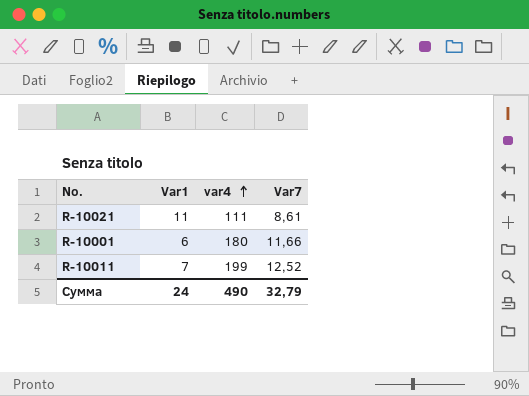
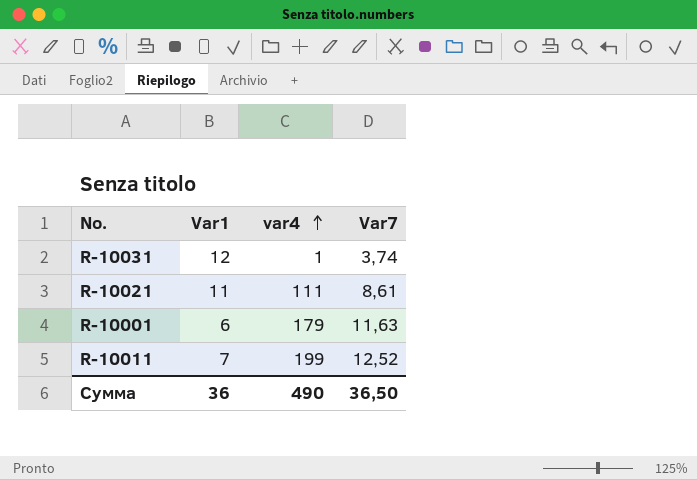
row R-10031: none -> 12 | 1 | 3,74
R-10001 | var4: 180 -> 179
R-10001 | Var7: 11,66 -> 11,63
Сумма | Var1: 24 -> 36
Сумма | Var7: 32,79 -> 36,50

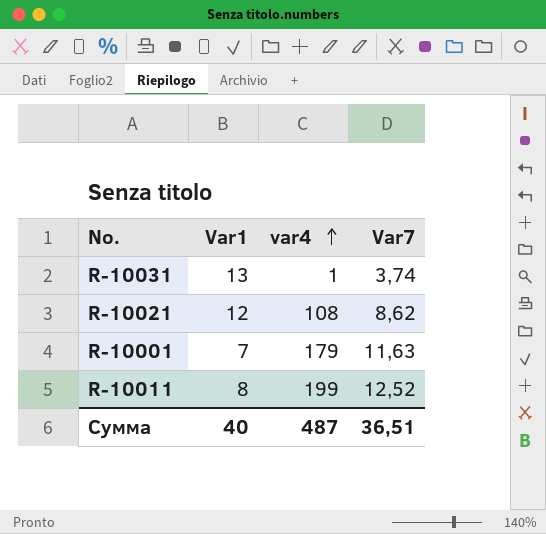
R-10031 | Var1: 12 -> 13
R-10021 | Var1: 11 -> 12
R-10021 | var4: 111 -> 108
R-10021 | Var7: 8,61 -> 8,62
R-10001 | Var1: 6 -> 7
R-10011 | Var1: 7 -> 8
Сумма | Var1: 36 -> 40
Сумма | var4: 490 -> 487
Сумма | Var7: 36,50 -> 36,51

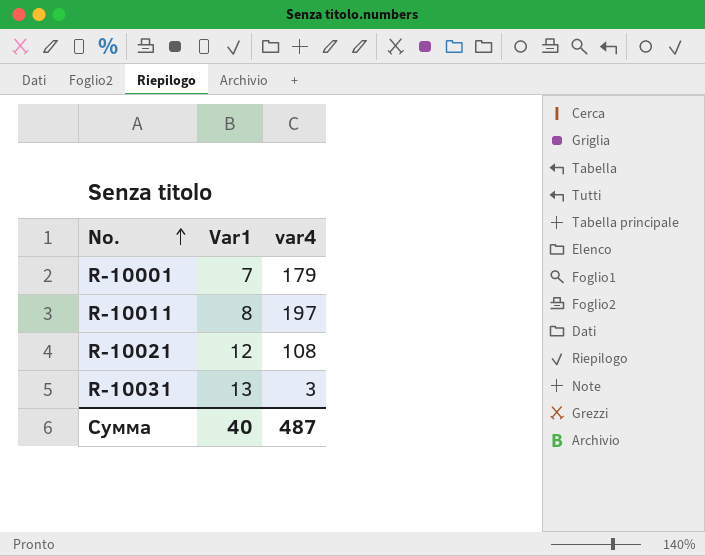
row order: var4 ascending -> No. ascending
column Var7 | position: 4 -> none
R-10011 | var4: 199 -> 197
R-10031 | var4: 1 -> 3

